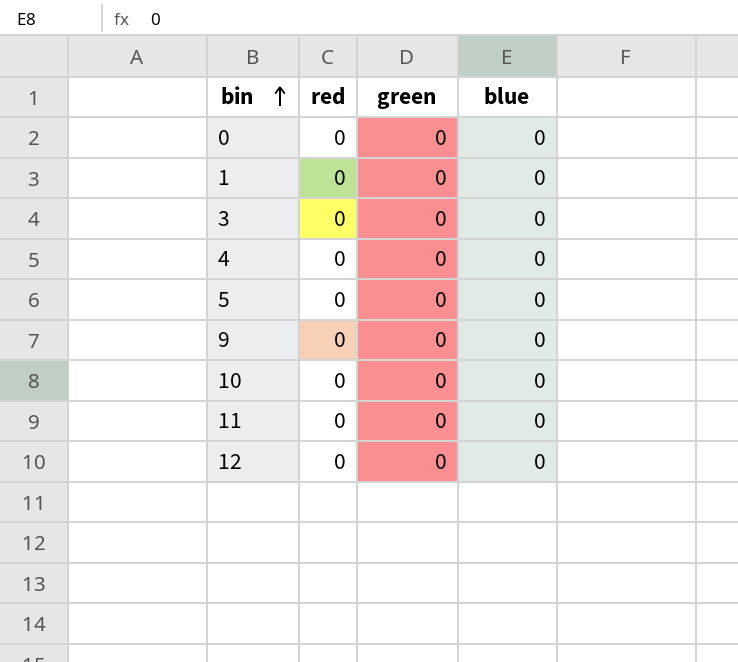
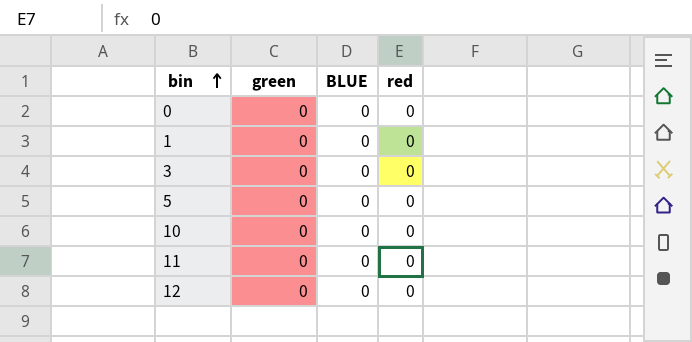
column name: blue -> BLUE
column red | position: 2 -> 4
row 4: 0 | 0 | 0 -> none
row 9: 0 | 0 | 0 -> none

